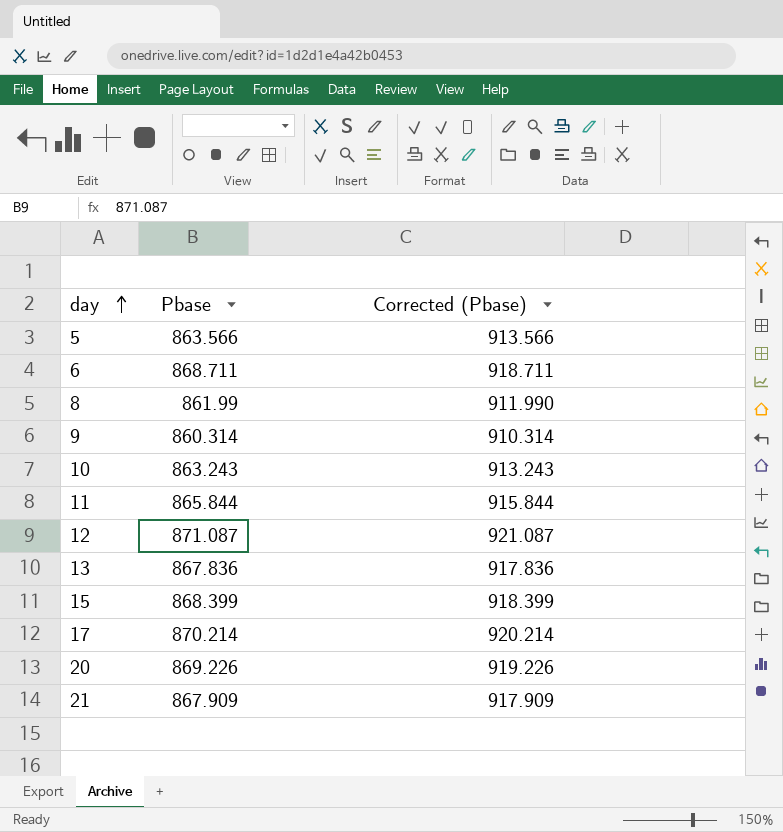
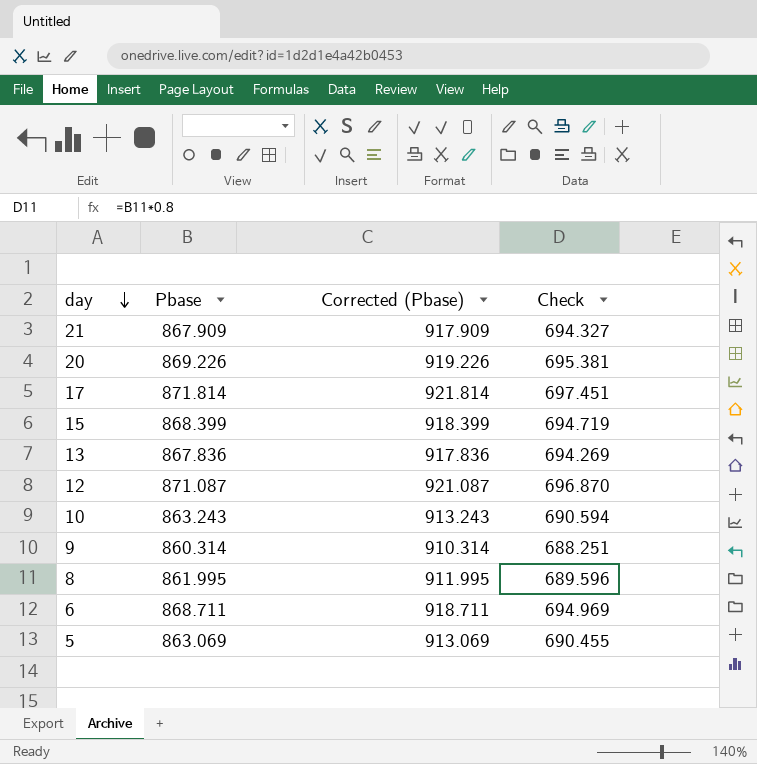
row order: day ascending -> day descending
column Check | formula: none -> [Pbase] * 0.8
row 11: 865.844 | 915.844 -> none
17 | Pbase: 870.214 -> 871.814
17 | Corrected (Pbase): 920.214 -> 921.814
8 | Pbase: 861.99 -> 861.995
8 | Corrected (Pbase): 911.990 -> 911.995
5 | Pbase: 863.566 -> 863.069
5 | Corrected (Pbase): 913.566 -> 913.069

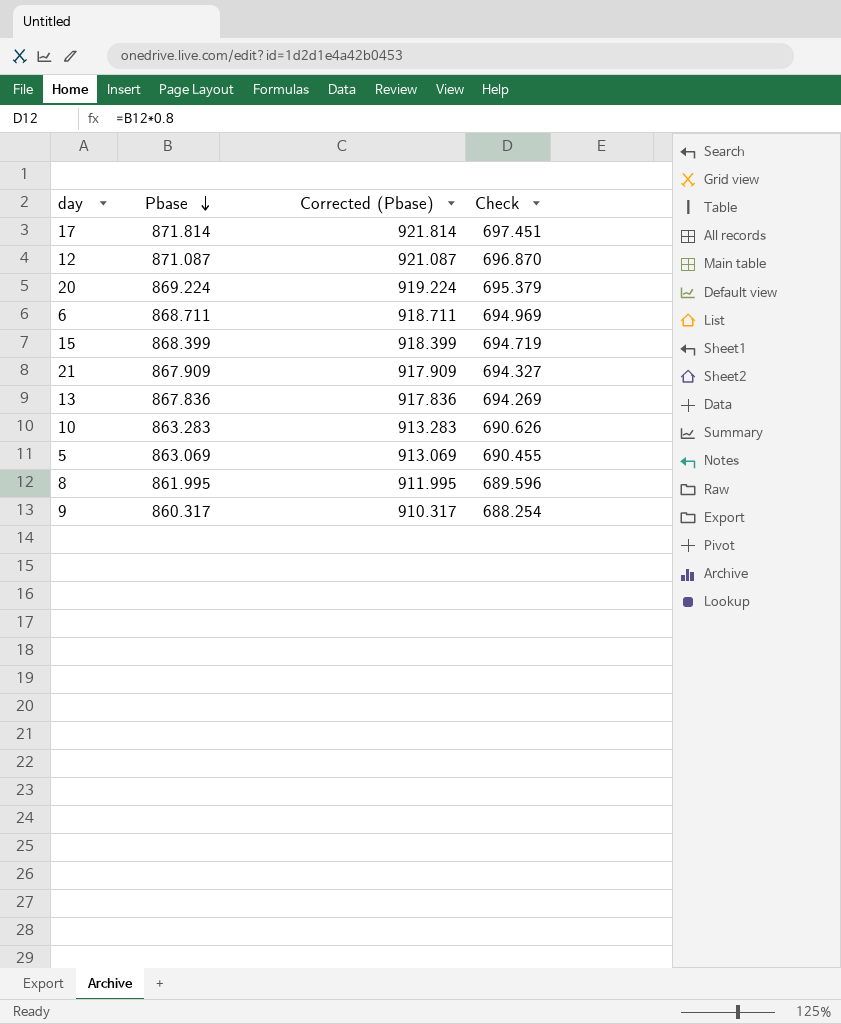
row order: day descending -> Pbase descending
20 | Pbase: 869.226 -> 869.224
20 | Corrected (Pbase): 919.226 -> 919.224
20 | Check: 695.381 -> 695.379
10 | Pbase: 863.243 -> 863.283
10 | Corrected (Pbase): 913.243 -> 913.283
10 | Check: 690.594 -> 690.626
9 | Pbase: 860.314 -> 860.317
9 | Corrected (Pbase): 910.314 -> 910.317
9 | Check: 688.251 -> 688.254

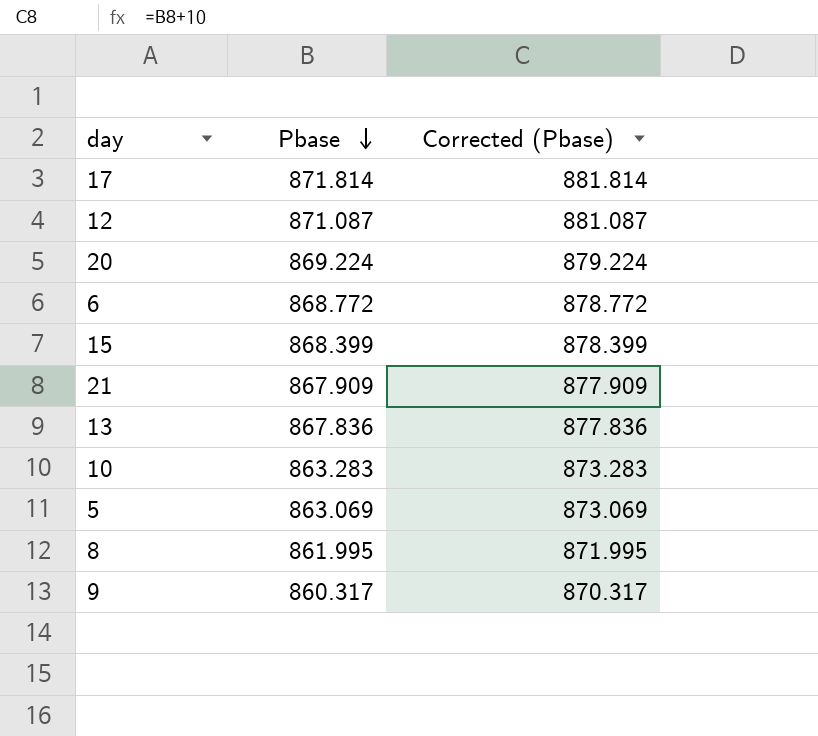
column Check | formula: [Pbase] * 0.8 -> none
column Corrected (Pbase) | formula: [Pbase] + 50 -> [Pbase] + 10
6 | Pbase: 868.711 -> 868.772

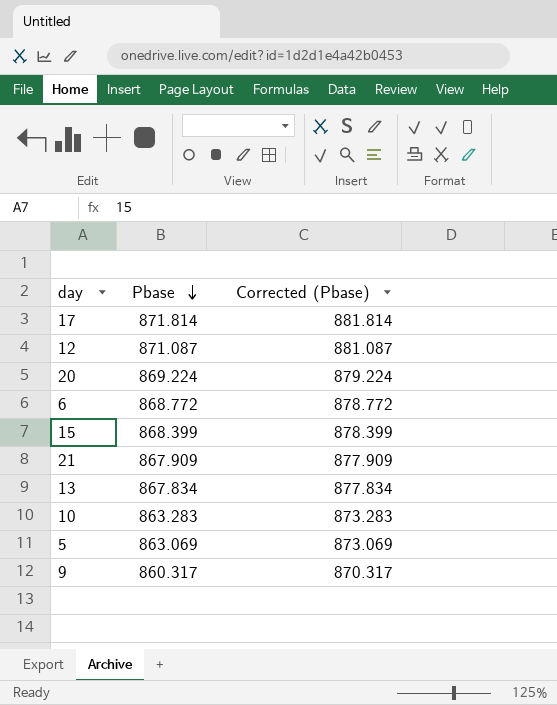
row 8: 861.995 | 871.995 -> none
13 | Pbase: 867.836 -> 867.834
13 | Corrected (Pbase): 877.836 -> 877.834

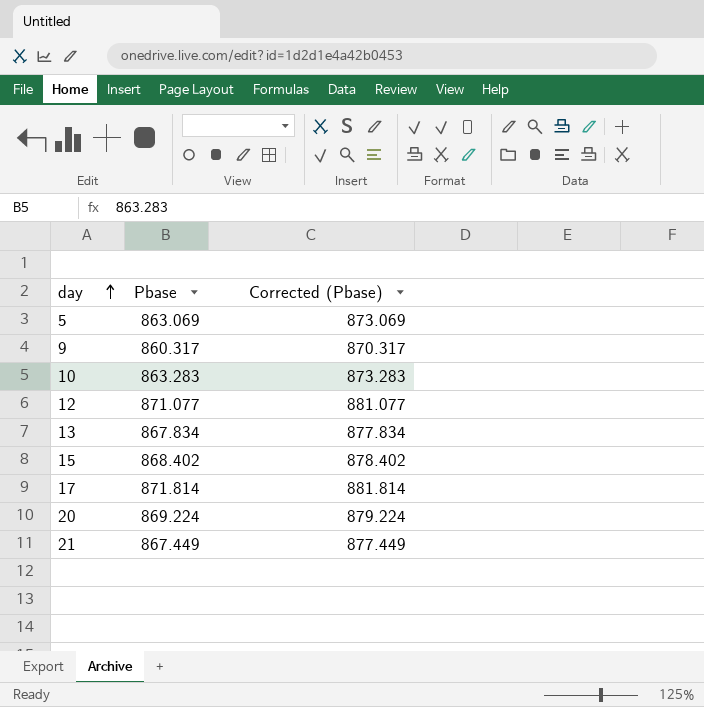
row order: Pbase descending -> day ascending
row 6: 868.772 | 878.772 -> none
12 | Pbase: 871.087 -> 871.077
12 | Corrected (Pbase): 881.087 -> 881.077
15 | Pbase: 868.399 -> 868.402
15 | Corrected (Pbase): 878.399 -> 878.402
21 | Pbase: 867.909 -> 867.449
21 | Corrected (Pbase): 877.909 -> 877.449

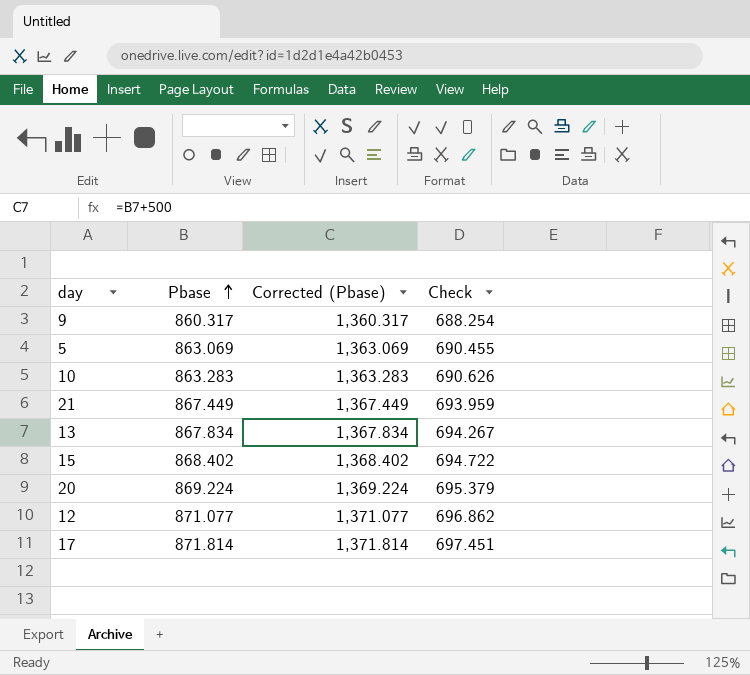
row order: day ascending -> Pbase ascending
column Corrected (Pbase) | formula: [Pbase] + 10 -> [Pbase] + 500
column Check | formula: none -> [Pbase] * 0.8

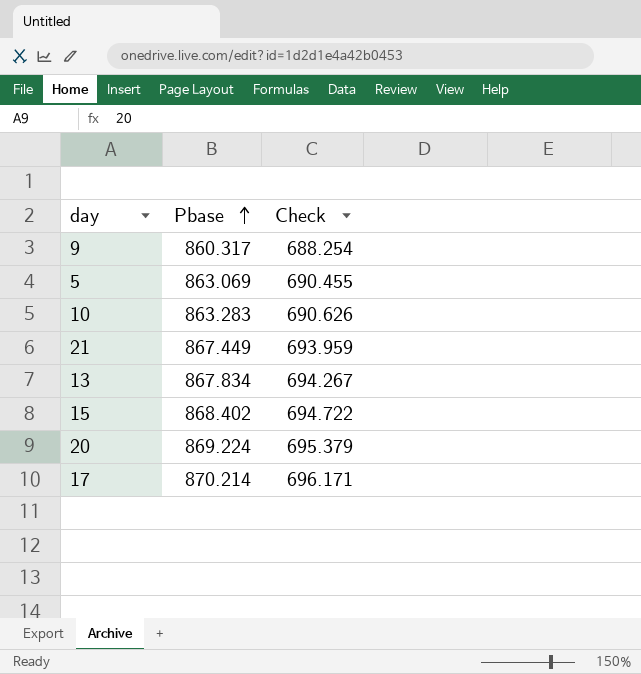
column Corrected (Pbase) | formula: [Pbase] + 500 -> none
row 12: 871.077 | 1,371.077 | 696.862 -> none
17 | Pbase: 871.814 -> 870.214
17 | Check: 697.451 -> 696.171

